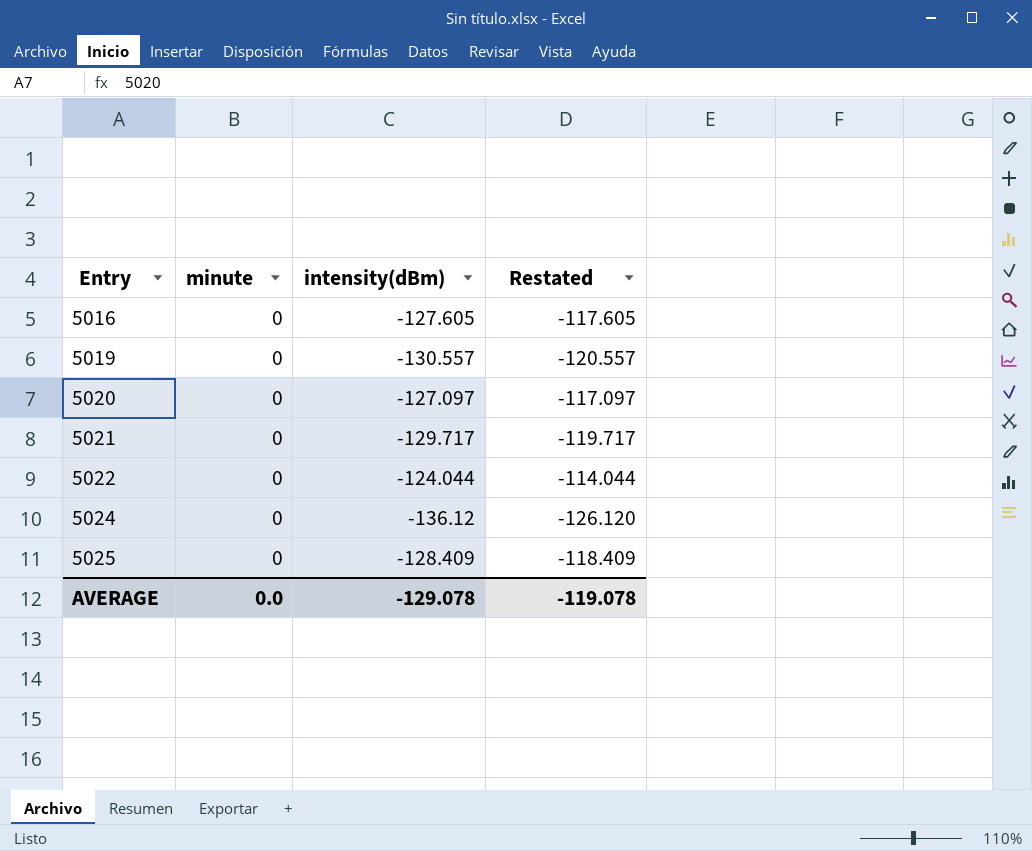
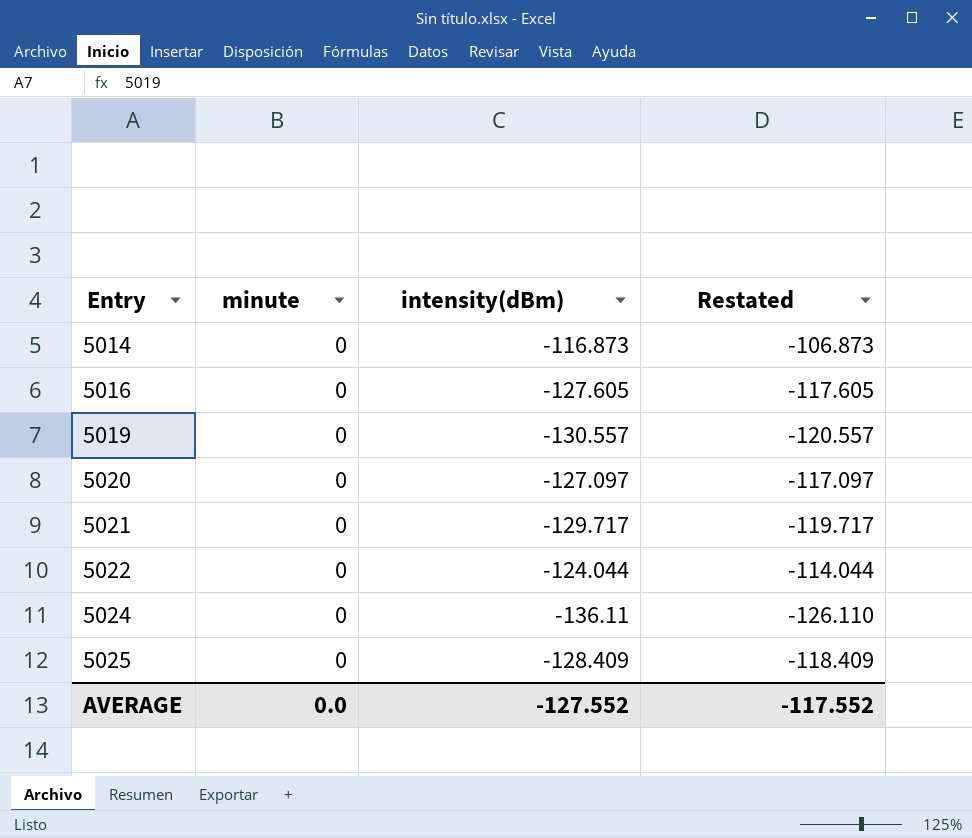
row 5014: none -> 0 | -116.873 | -106.873
5024 | intensity(dBm): -136.12 -> -136.11
5024 | Restated: -126.120 -> -126.110
AVERAGE | intensity(dBm): -129.078 -> -127.552
AVERAGE | Restated: -119.078 -> -117.552

